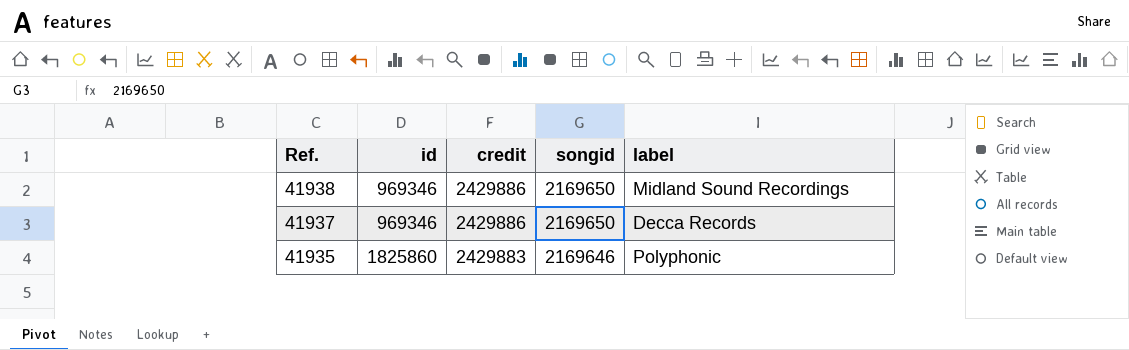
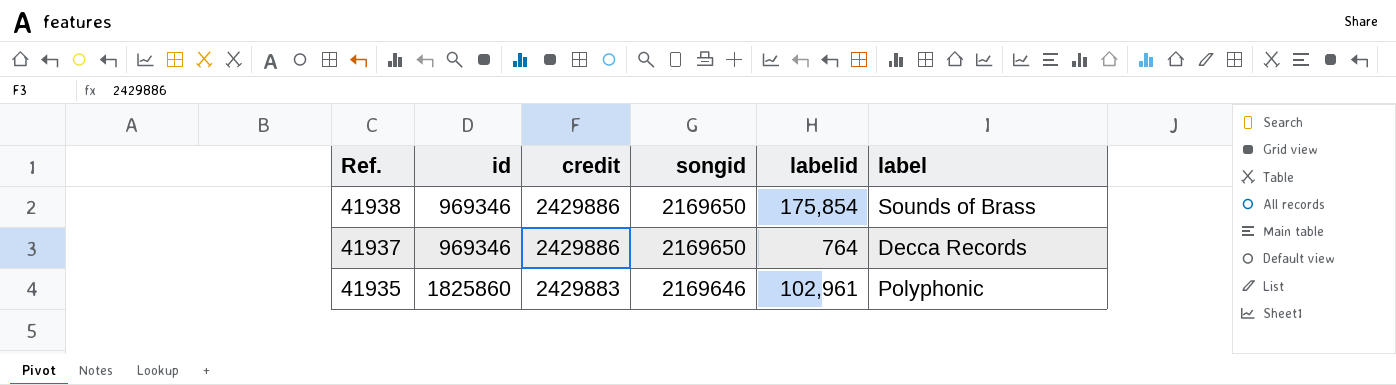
column labelid | position: none -> 5
41938 | label: Midland Sound Recordings -> Sounds of Brass

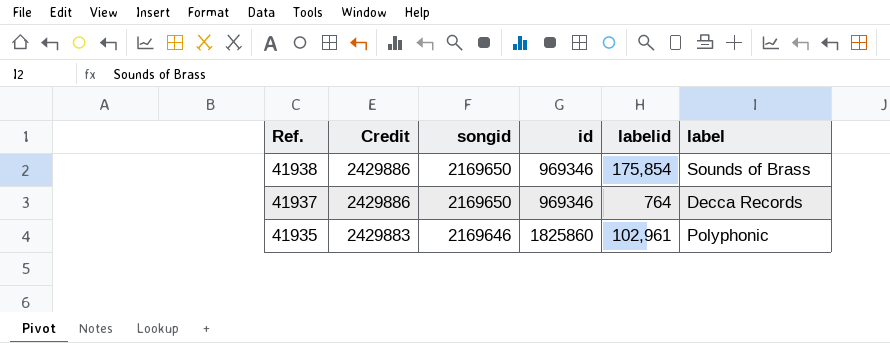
column name: credit -> Credit
column id | position: 2 -> 4

